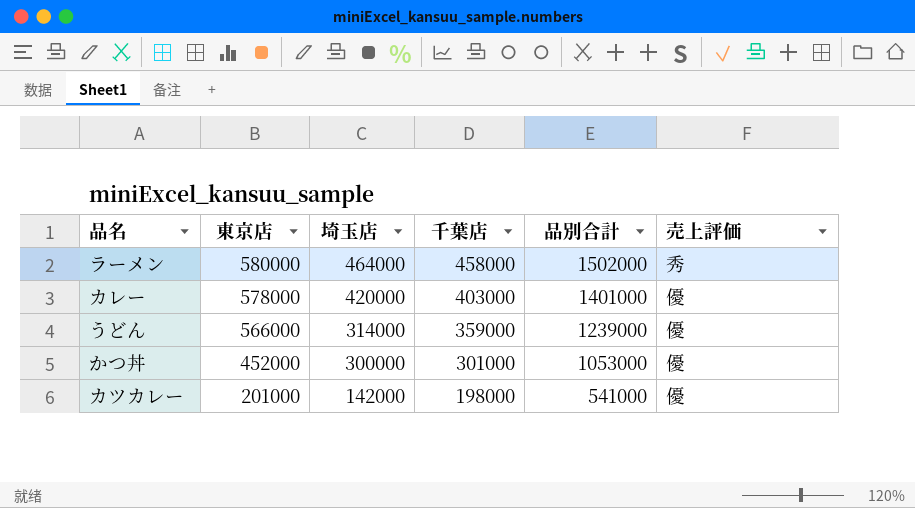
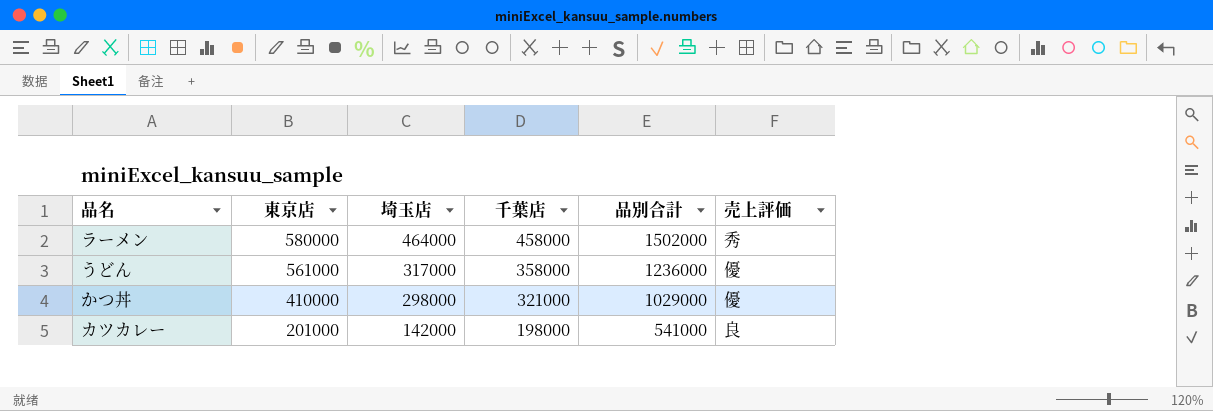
row カレー: 578000 | 420000 | 403000 | 1401000 | 優 -> none
うどん | 東京店: 566000 -> 561000
うどん | 埼玉店: 314000 -> 317000
うどん | 千葉店: 359000 -> 358000
うどん | 品別合計: 1239000 -> 1236000
かつ丼 | 東京店: 452000 -> 410000
かつ丼 | 埼玉店: 300000 -> 298000
かつ丼 | 千葉店: 301000 -> 321000
かつ丼 | 品別合計: 1053000 -> 1029000
カツカレー | 売上評価: 優 -> 良

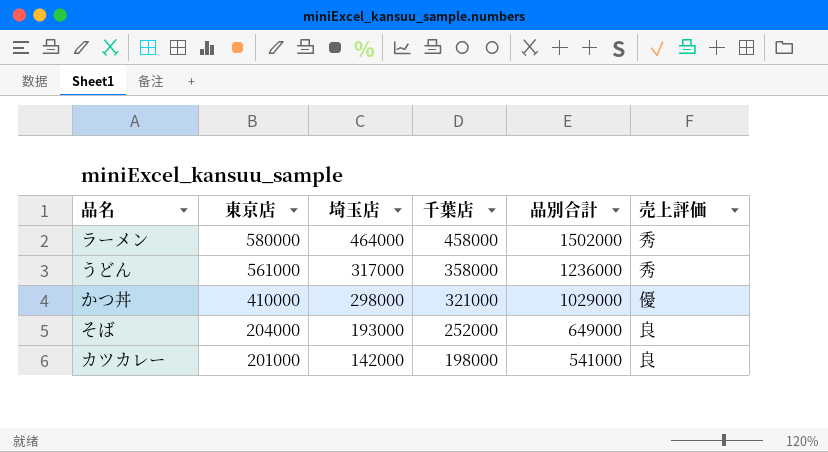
うどん | 売上評価: 優 -> 秀
row そば: none -> 204000 | 193000 | 252000 | 649000 | 良

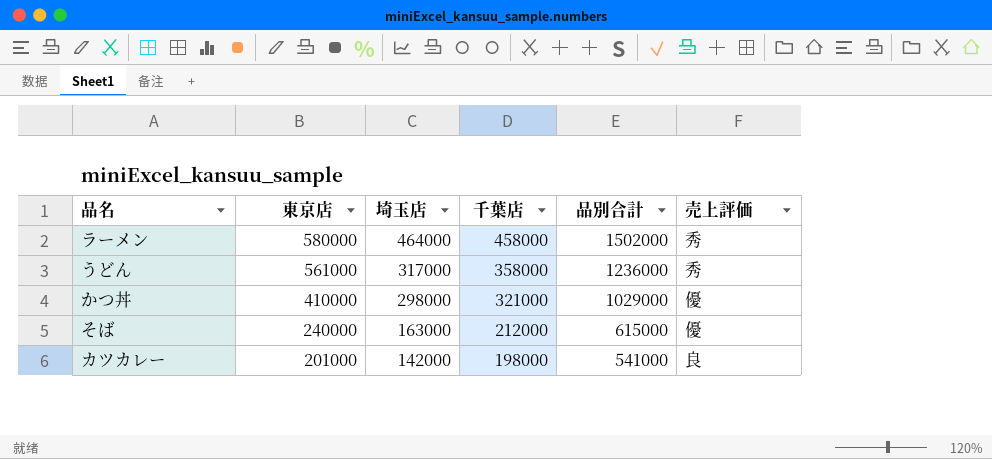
そば | 東京店: 204000 -> 240000
そば | 埼玉店: 193000 -> 163000
そば | 千葉店: 252000 -> 212000
そば | 品別合計: 649000 -> 615000
そば | 売上評価: 良 -> 優

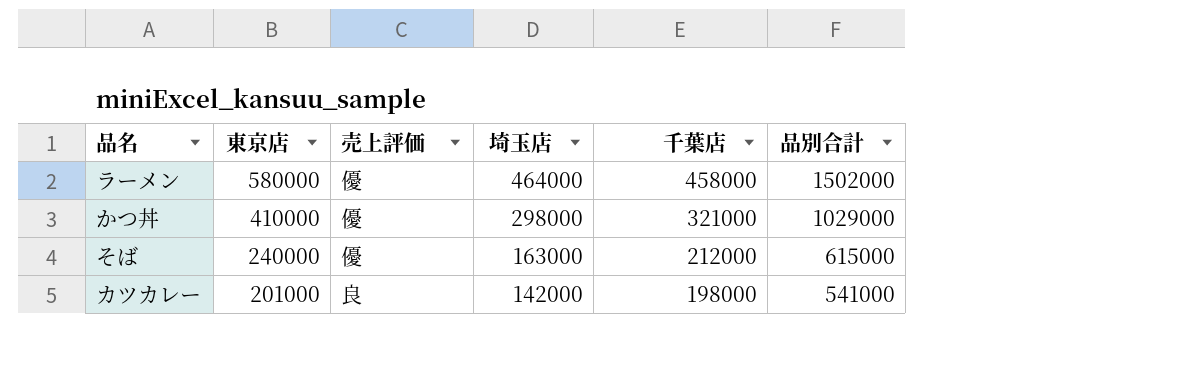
column 売上評価 | position: 6 -> 3
row うどん: 561000 | 317000 | 358000 | 1236000 | 秀 -> none
ラーメン | 売上評価: 秀 -> 優

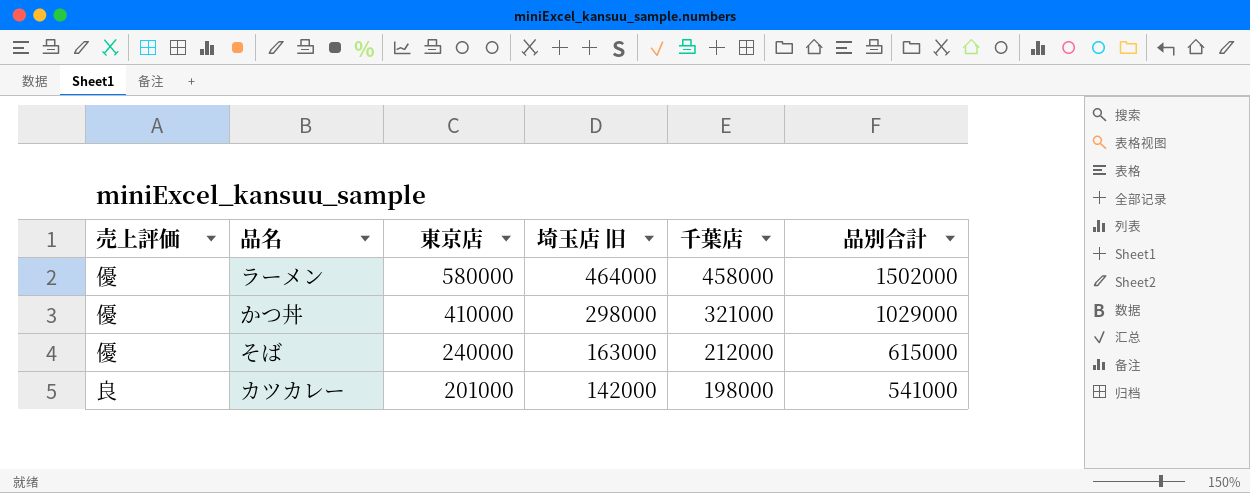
column 売上評価 | position: 3 -> 1
column name: 埼玉店 -> 埼玉店 旧

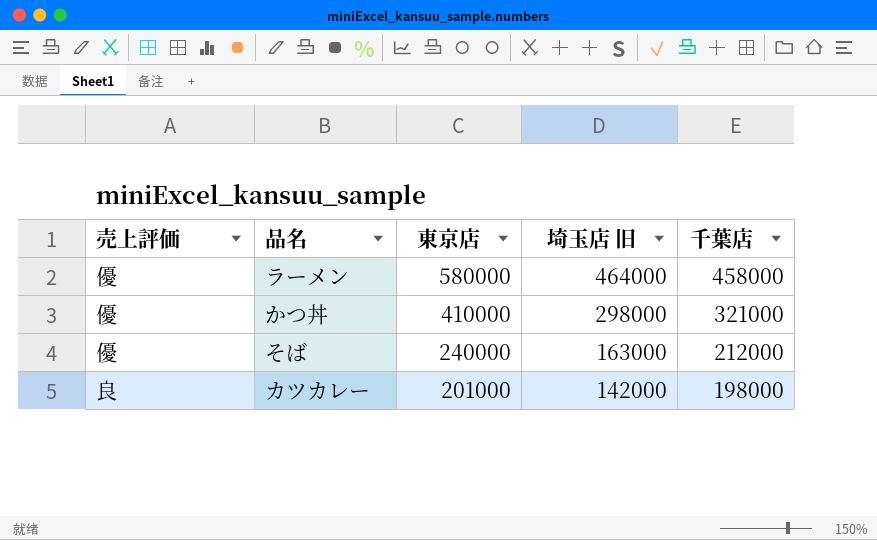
column 品別合計 | formula: [東京店] + [埼玉店 旧] + [千葉店] -> none

